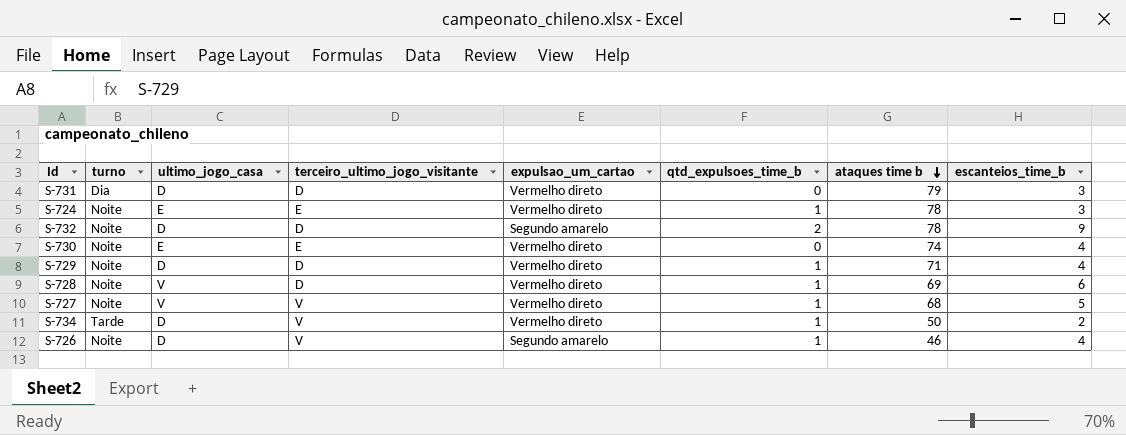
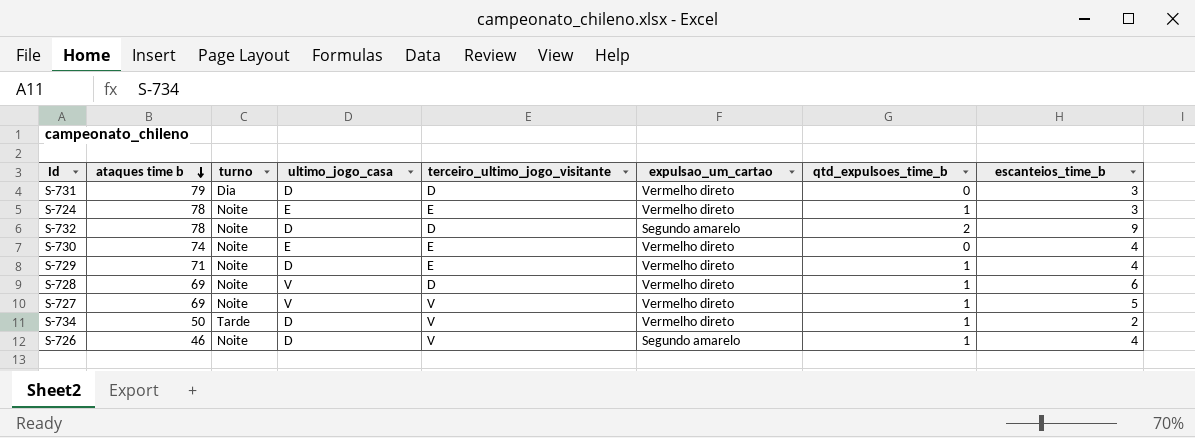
column ataques time b | position: 7 -> 2
S-729 | terceiro_ultimo_jogo_visitante: D -> E
S-727 | ataques time b: 68 -> 69

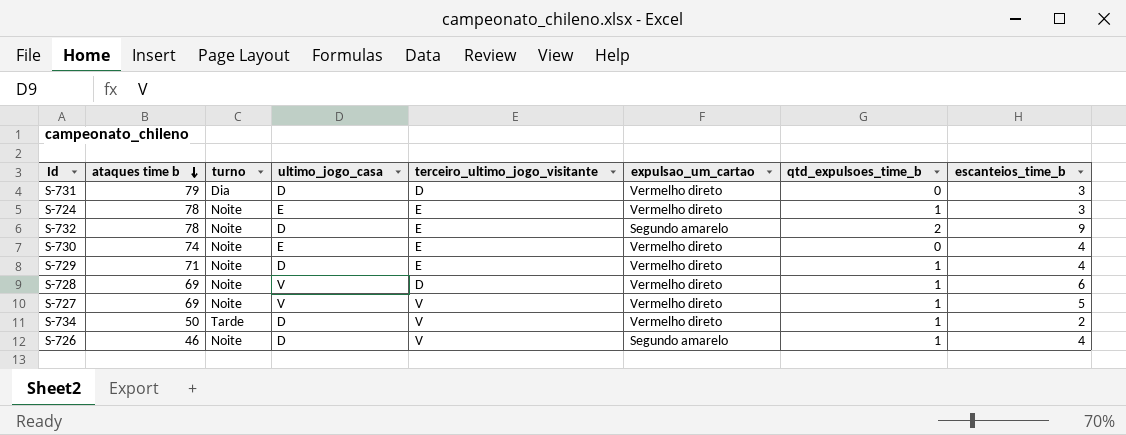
S-732 | terceiro_ultimo_jogo_visitante: D -> E

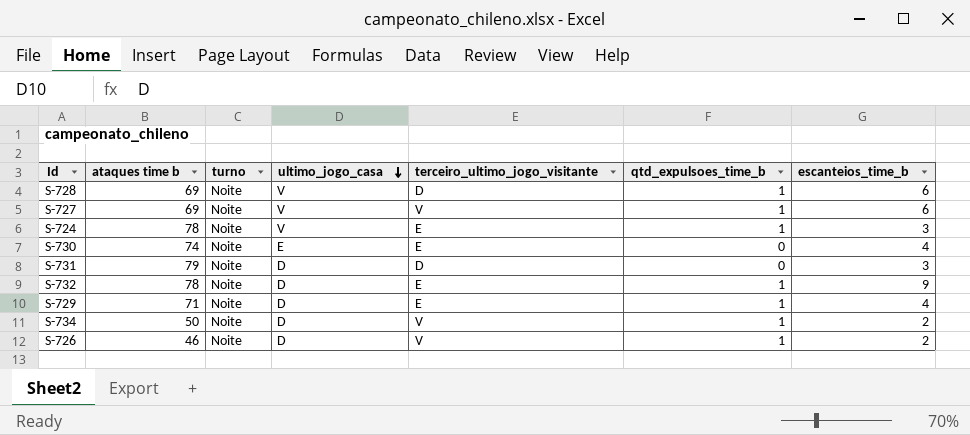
row order: ataques time b descending -> ultimo_jogo_casa descending
column expulsao_um_cartao | position: 6 -> none
S-727 | escanteios_time_b: 5 -> 6
S-724 | ultimo_jogo_casa: E -> V
S-731 | turno: Dia -> Noite
S-732 | qtd_expulsoes_time_b: 2 -> 1
S-734 | turno: Tarde -> Noite
S-726 | escanteios_time_b: 4 -> 2

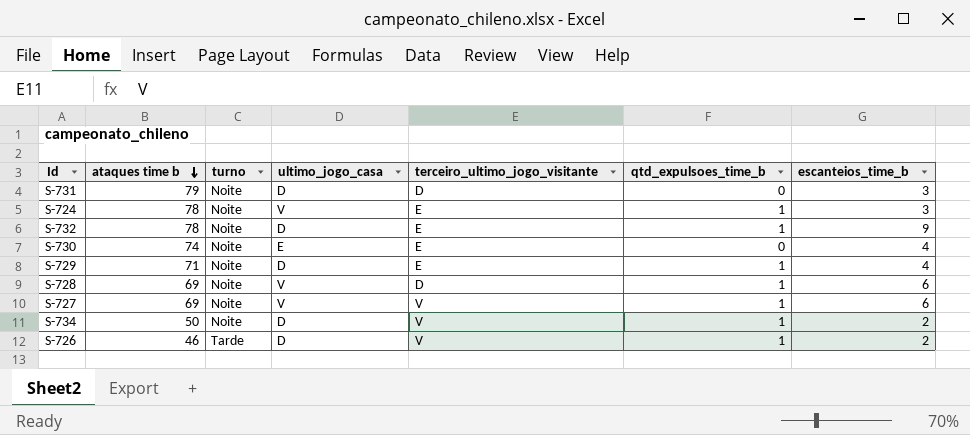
row order: ultimo_jogo_casa descending -> ataques time b descending
S-726 | turno: Noite -> Tarde

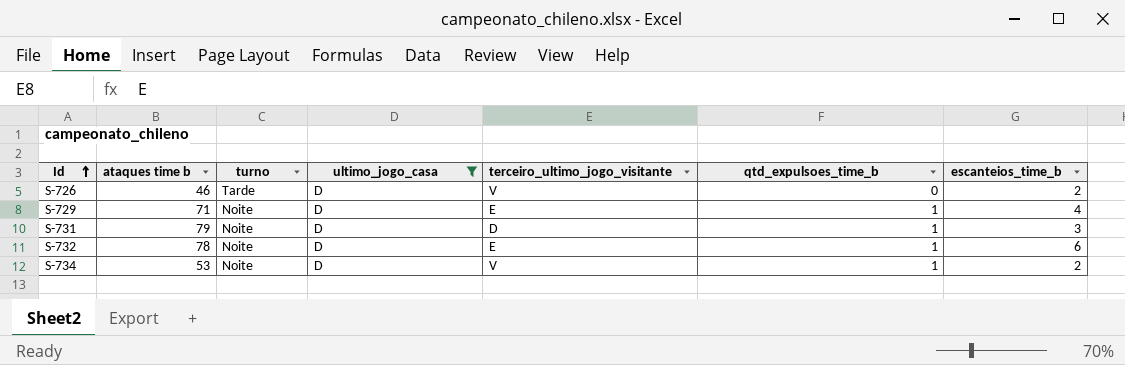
filter: none -> ultimo_jogo_casa = D
row order: ataques time b descending -> Id ascending
S-726 | qtd_expulsoes_time_b: 1 -> 0
S-731 | qtd_expulsoes_time_b: 0 -> 1
S-732 | escanteios_time_b: 9 -> 6
S-734 | ataques time b: 50 -> 53

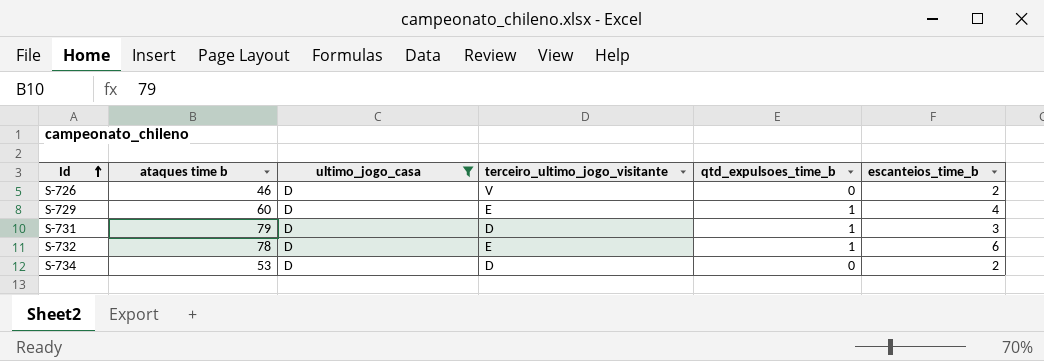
column turno | position: 3 -> none
S-729 | ataques time b: 71 -> 60
S-734 | terceiro_ultimo_jogo_visitante: V -> D
S-734 | qtd_expulsoes_time_b: 1 -> 0

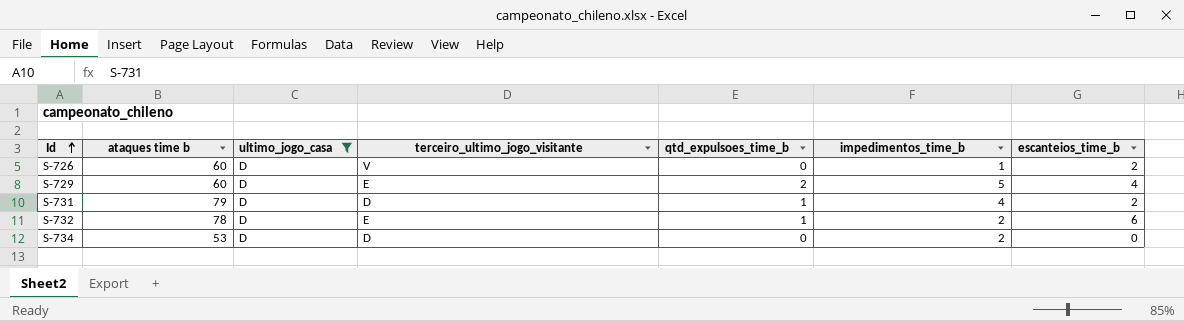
column impedimentos_time_b | position: none -> 6
S-726 | ataques time b: 46 -> 60
S-729 | qtd_expulsoes_time_b: 1 -> 2
S-731 | escanteios_time_b: 3 -> 2
S-734 | escanteios_time_b: 2 -> 0

